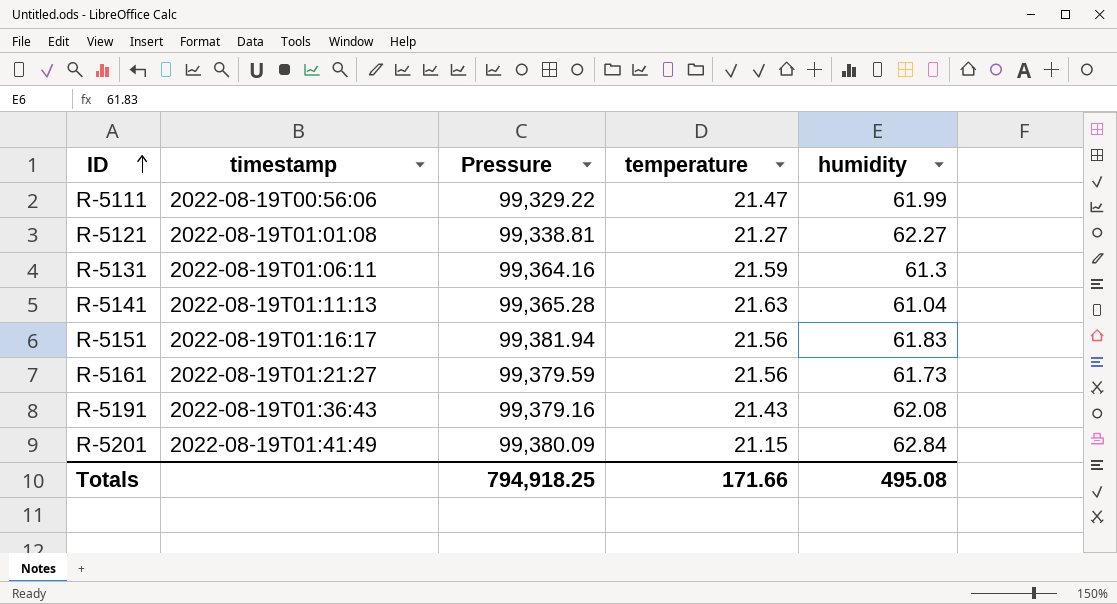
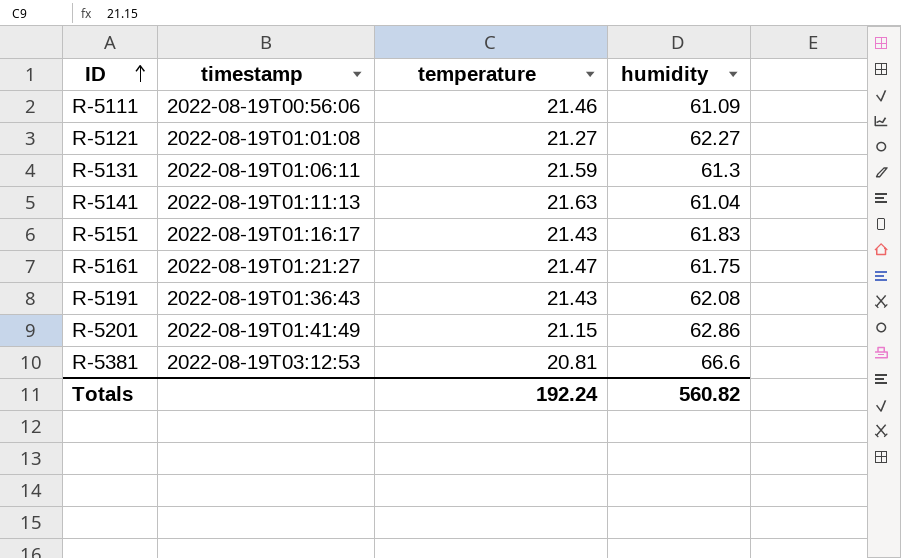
column Pressure | position: 3 -> none
R-5111 | temperature: 21.47 -> 21.46
R-5111 | humidity: 61.99 -> 61.09
R-5151 | temperature: 21.56 -> 21.43
R-5161 | temperature: 21.56 -> 21.47
R-5161 | humidity: 61.73 -> 61.75
R-5201 | humidity: 62.84 -> 62.86
row R-5381: none -> 2022-08-19T03:12:53 | 20.81 | 66.6
Totals | temperature: 171.66 -> 192.24
Totals | humidity: 495.08 -> 560.82

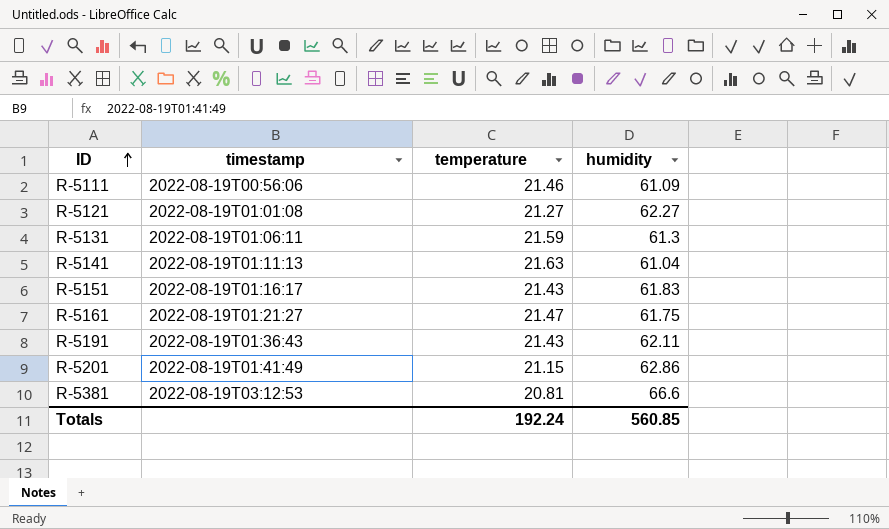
R-5191 | humidity: 62.08 -> 62.11
Totals | humidity: 560.82 -> 560.85

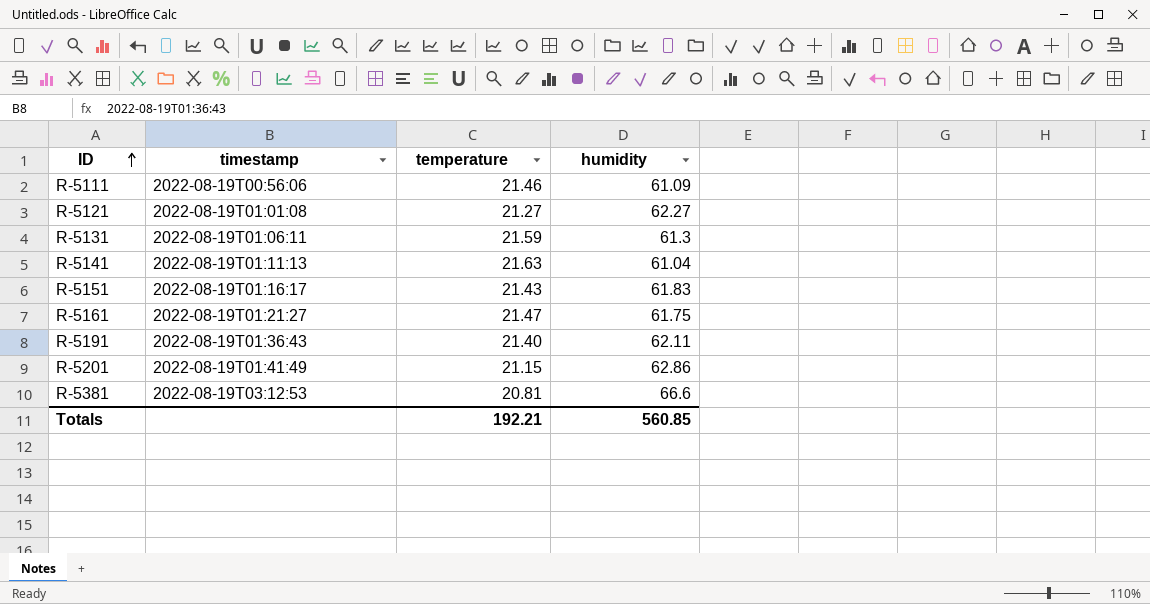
R-5191 | temperature: 21.43 -> 21.40
Totals | temperature: 192.24 -> 192.21

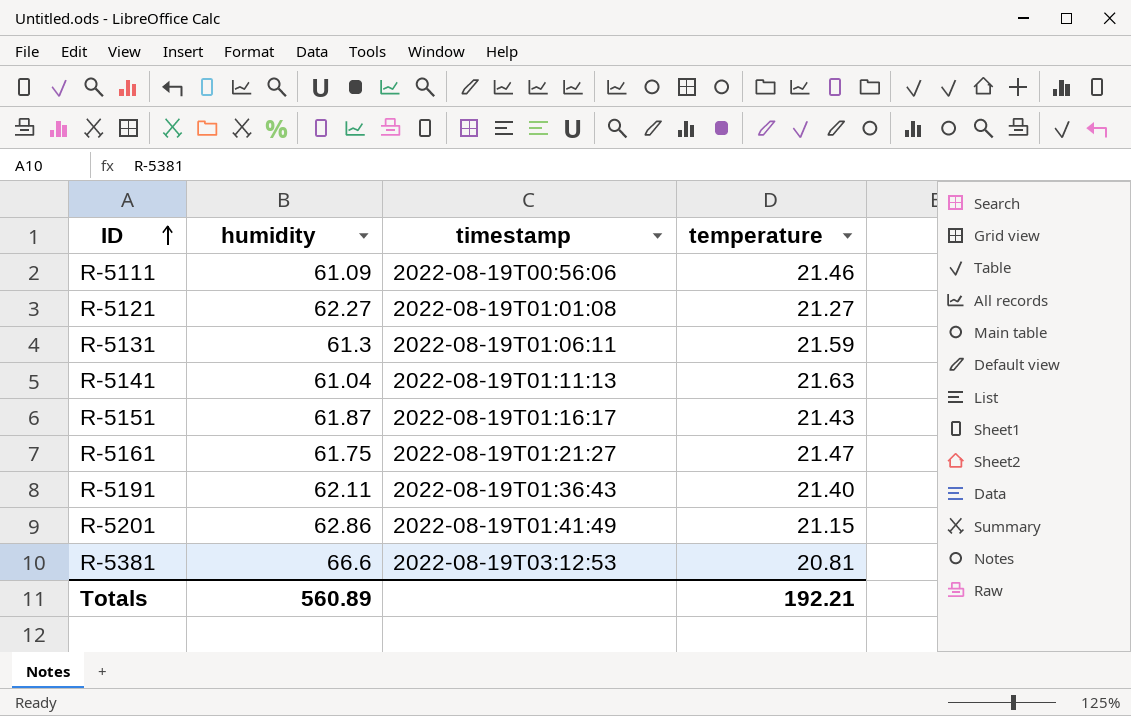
column humidity | position: 4 -> 2
R-5151 | humidity: 61.83 -> 61.87
Totals | humidity: 560.85 -> 560.89

